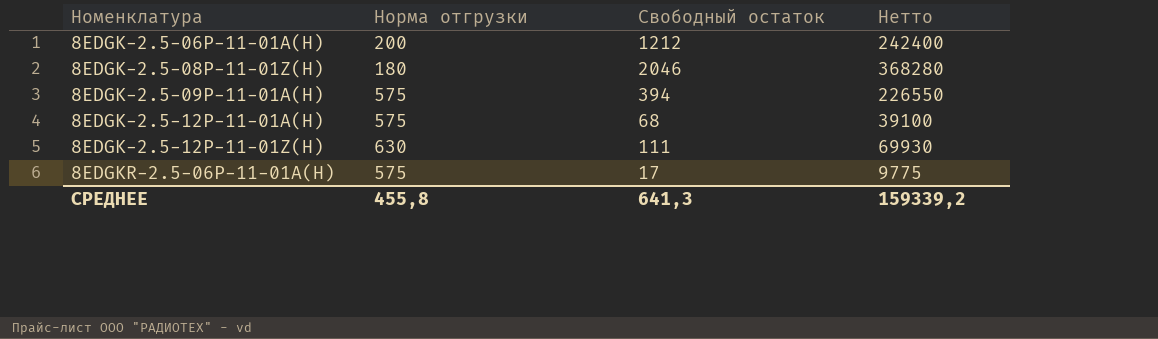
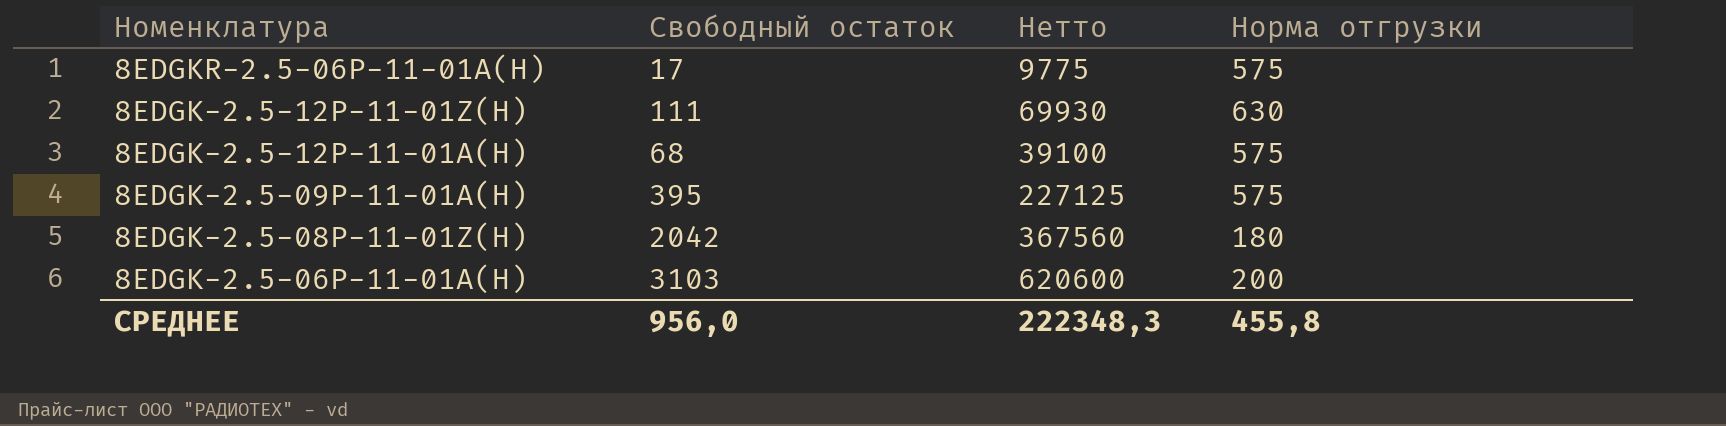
row order: Номенклатура ascending -> Номенклатура descending
column Норма отгрузки | position: 2 -> 4
8EDGK-2.5-09P-11-01A(H) | Свободный остаток: 394 -> 395
8EDGK-2.5-09P-11-01A(H) | Нетто: 226550 -> 227125
8EDGK-2.5-08P-11-01Z(H) | Свободный остаток: 2046 -> 2042
8EDGK-2.5-08P-11-01Z(H) | Нетто: 368280 -> 367560
8EDGK-2.5-06P-11-01A(H) | Свободный остаток: 1212 -> 3103
8EDGK-2.5-06P-11-01A(H) | Нетто: 242400 -> 620600
СРЕДНЕЕ | Свободный остаток: 641,3 -> 956,0
СРЕДНЕЕ | Нетто: 159339,2 -> 222348,3

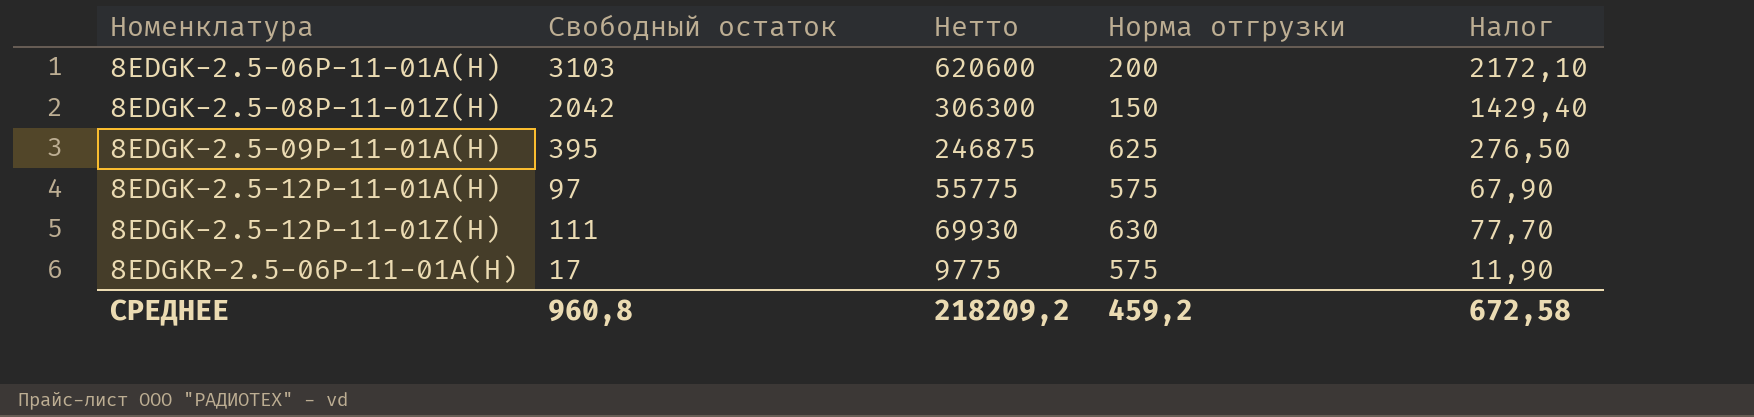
row order: Номенклатура descending -> Номенклатура ascending
column Налог | formula: none -> [Свободный остаток] * 0,7
8EDGK-2.5-08P-11-01Z(H) | Нетто: 367560 -> 306300
8EDGK-2.5-08P-11-01Z(H) | Норма отгрузки: 180 -> 150
8EDGK-2.5-09P-11-01A(H) | Нетто: 227125 -> 246875
8EDGK-2.5-09P-11-01A(H) | Норма отгрузки: 575 -> 625
8EDGK-2.5-12P-11-01A(H) | Свободный остаток: 68 -> 97
8EDGK-2.5-12P-11-01A(H) | Нетто: 39100 -> 55775
СРЕДНЕЕ | Свободный остаток: 956,0 -> 960,8
СРЕДНЕЕ | Нетто: 222348,3 -> 218209,2
СРЕДНЕЕ | Норма отгрузки: 455,8 -> 459,2

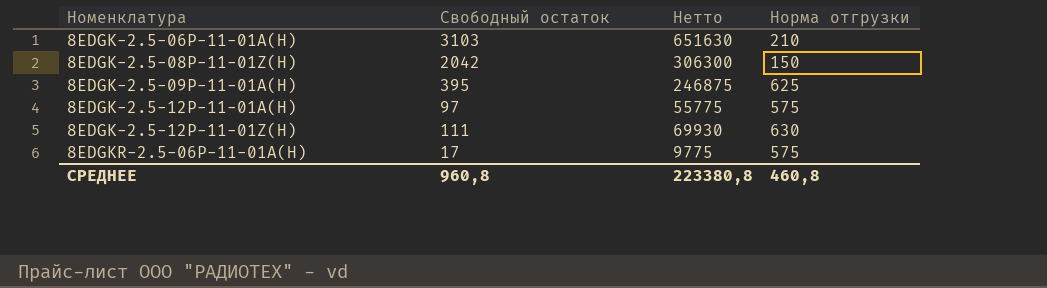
column Налог | formula: [Свободный остаток] * 0,7 -> none
8EDGK-2.5-06P-11-01A(H) | Нетто: 620600 -> 651630
8EDGK-2.5-06P-11-01A(H) | Норма отгрузки: 200 -> 210
СРЕДНЕЕ | Нетто: 218209,2 -> 223380,8
СРЕДНЕЕ | Норма отгрузки: 459,2 -> 460,8

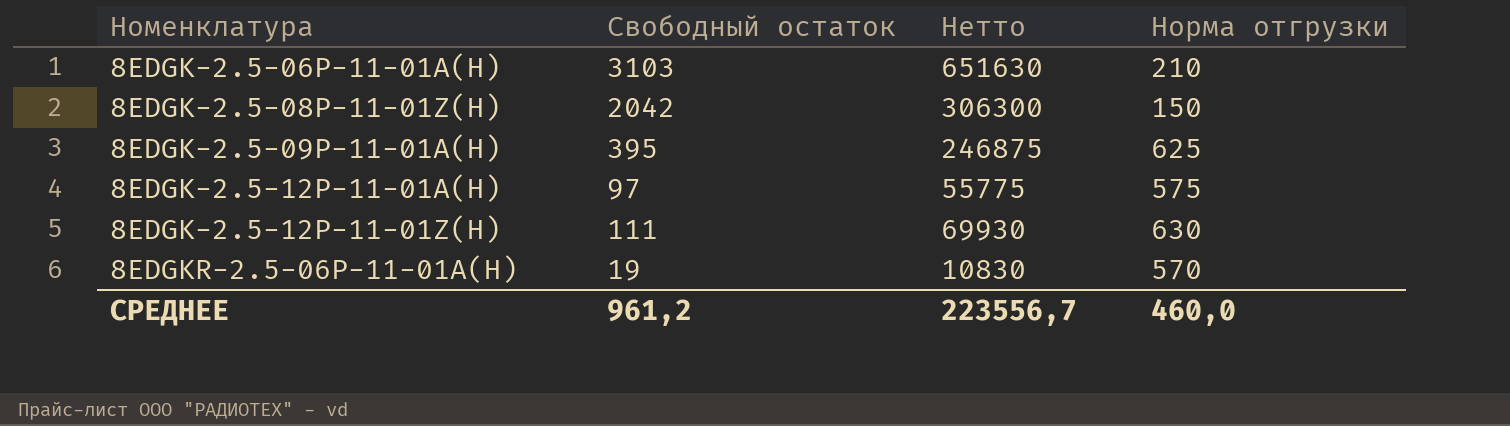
8EDGKR-2.5-06P-11-01A(H) | Свободный остаток: 17 -> 19
8EDGKR-2.5-06P-11-01A(H) | Нетто: 9775 -> 10830
8EDGKR-2.5-06P-11-01A(H) | Норма отгрузки: 575 -> 570
СРЕДНЕЕ | Свободный остаток: 960,8 -> 961,2
СРЕДНЕЕ | Нетто: 223380,8 -> 223556,7
СРЕДНЕЕ | Норма отгрузки: 460,8 -> 460,0

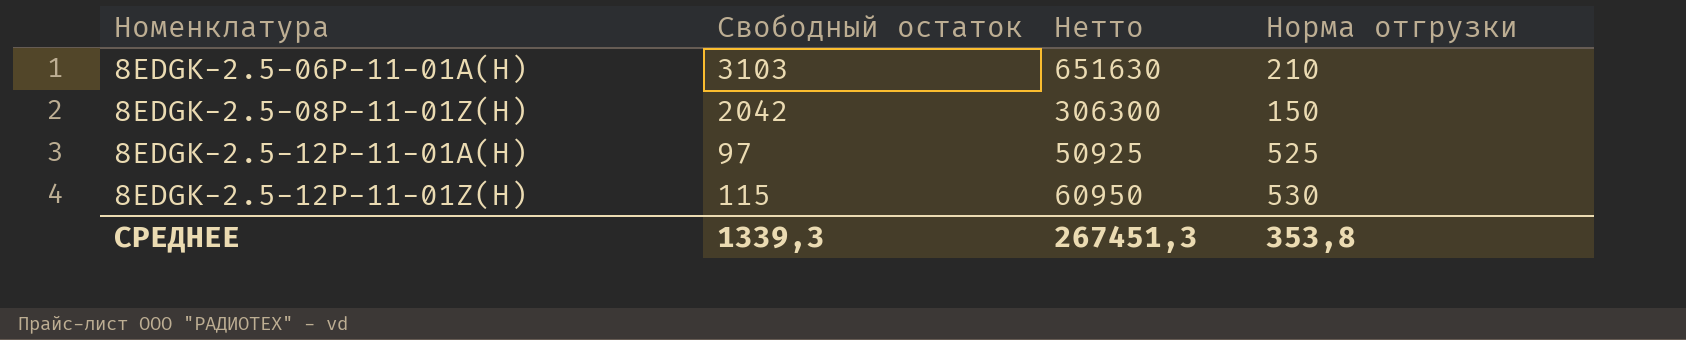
row 8EDGK-2.5-09P-11-01A(H): 395 | 246875 | 625 -> none
row 8EDGKR-2.5-06P-11-01A(H): 19 | 10830 | 570 -> none
8EDGK-2.5-12P-11-01A(H) | Нетто: 55775 -> 50925
8EDGK-2.5-12P-11-01A(H) | Норма отгрузки: 575 -> 525
8EDGK-2.5-12P-11-01Z(H) | Свободный остаток: 111 -> 115
8EDGK-2.5-12P-11-01Z(H) | Нетто: 69930 -> 60950
8EDGK-2.5-12P-11-01Z(H) | Норма отгрузки: 630 -> 530
СРЕДНЕЕ | Свободный остаток: 961,2 -> 1339,3
СРЕДНЕЕ | Нетто: 223556,7 -> 267451,3
СРЕДНЕЕ | Норма отгрузки: 460,0 -> 353,8

